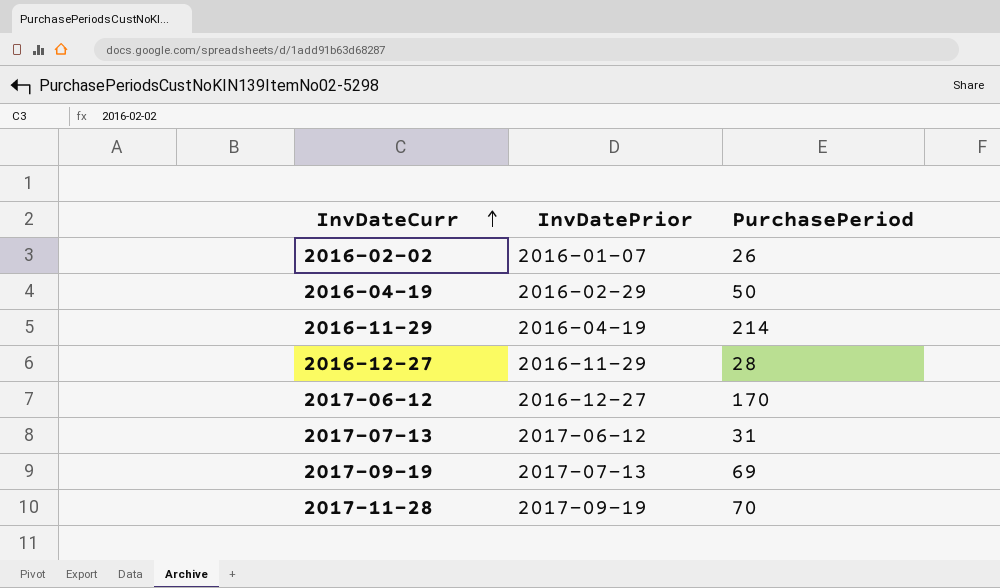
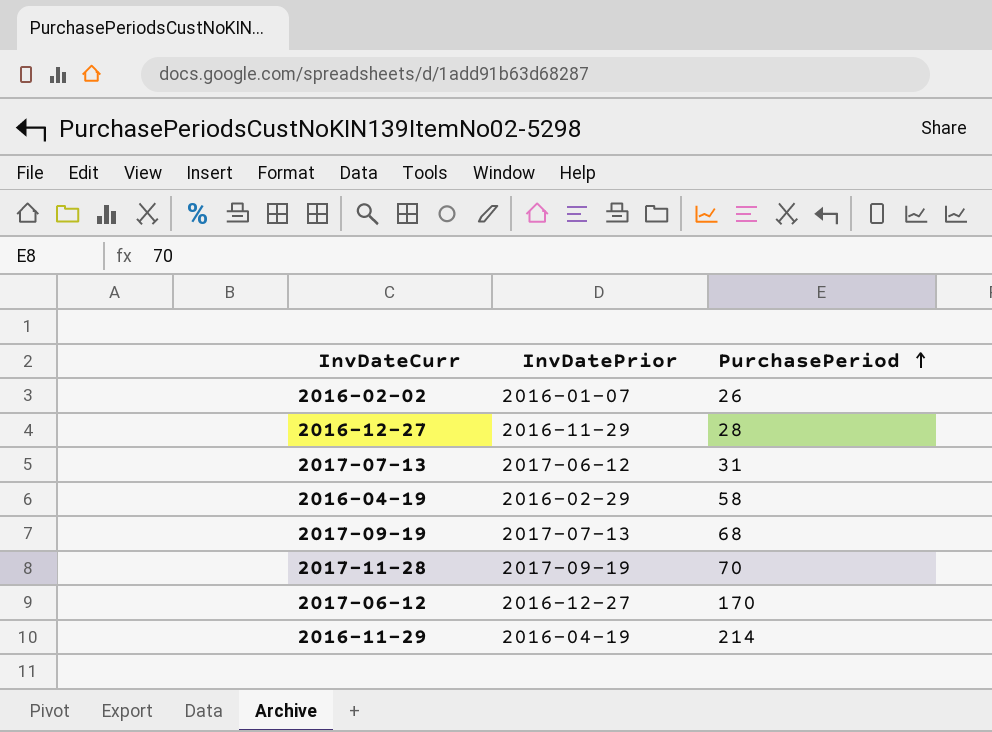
row order: InvDateCurr ascending -> PurchasePeriod ascending
2016-04-19 | PurchasePeriod: 50 -> 58
2017-09-19 | PurchasePeriod: 69 -> 68

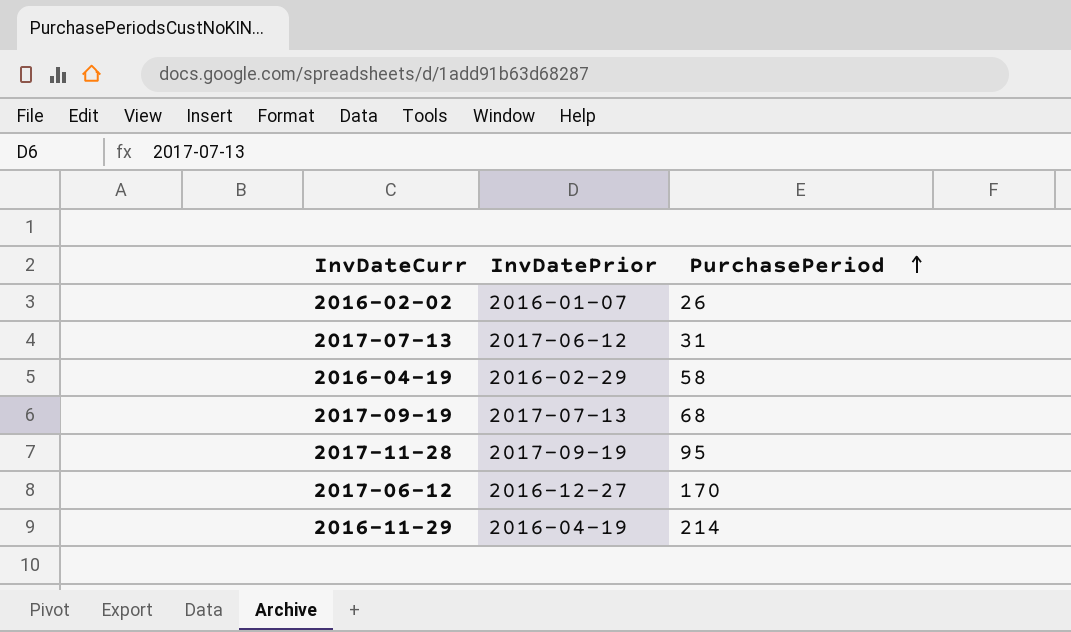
row 2016-12-27: 2016-11-29 | 28 -> none
2017-11-28 | PurchasePeriod: 70 -> 95

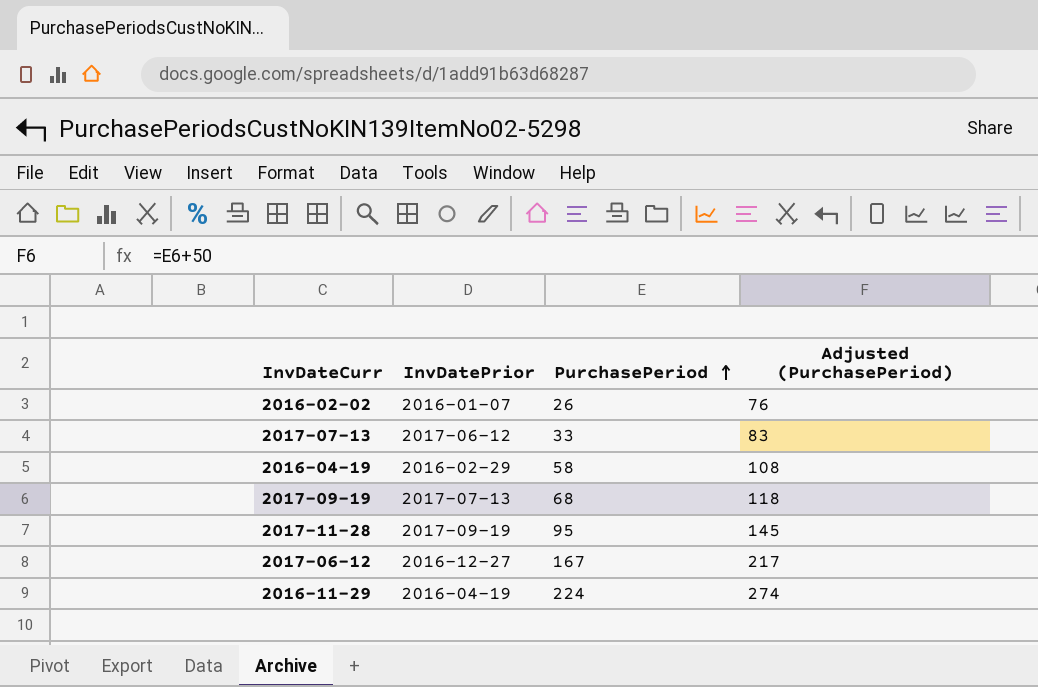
column Adjusted (PurchasePeriod) | formula: none -> [PurchasePeriod] + 50
2017-07-13 | PurchasePeriod: 31 -> 33
2017-06-12 | PurchasePeriod: 170 -> 167
2016-11-29 | PurchasePeriod: 214 -> 224

